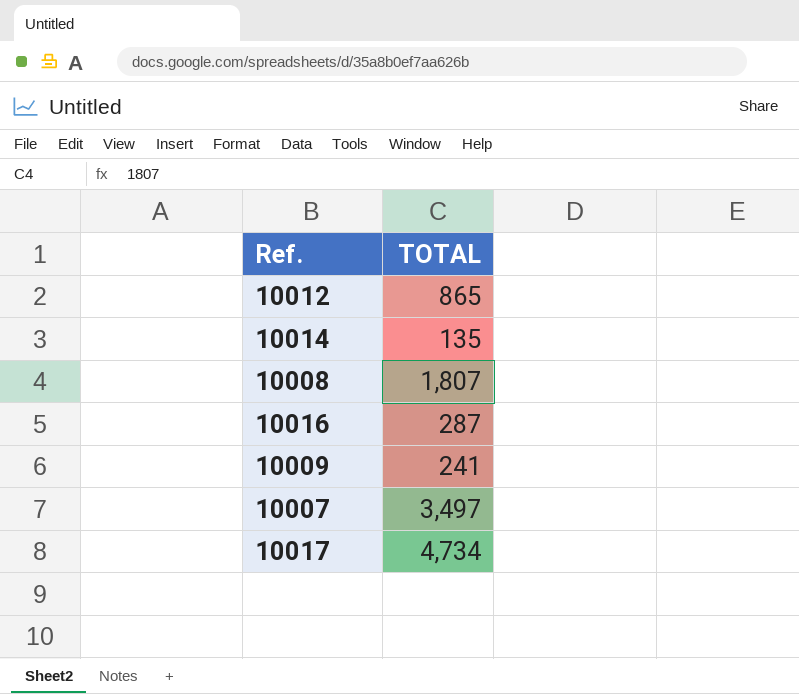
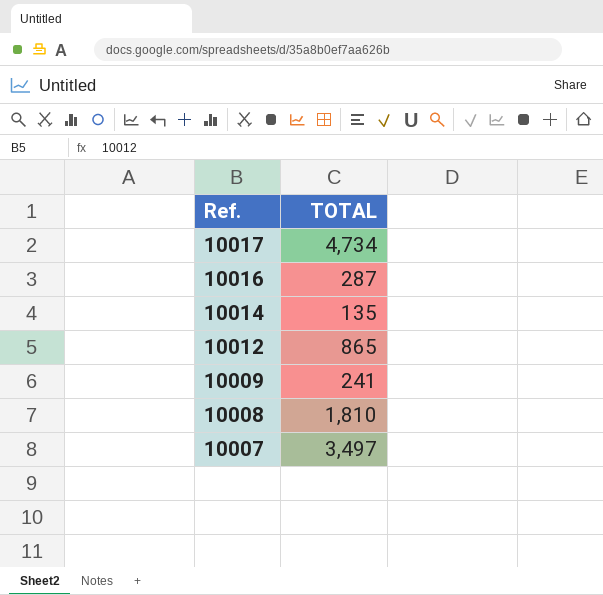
row order: none -> Ref. descending
10008 | TOTAL: 1,807 -> 1,810

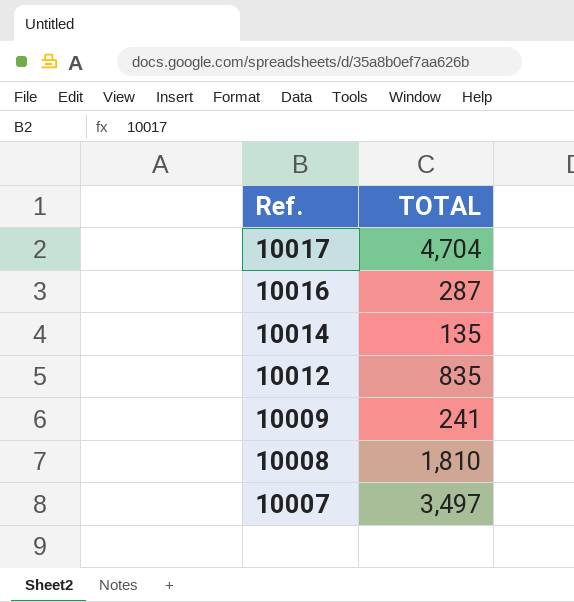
10017 | TOTAL: 4,734 -> 4,704
10012 | TOTAL: 865 -> 835

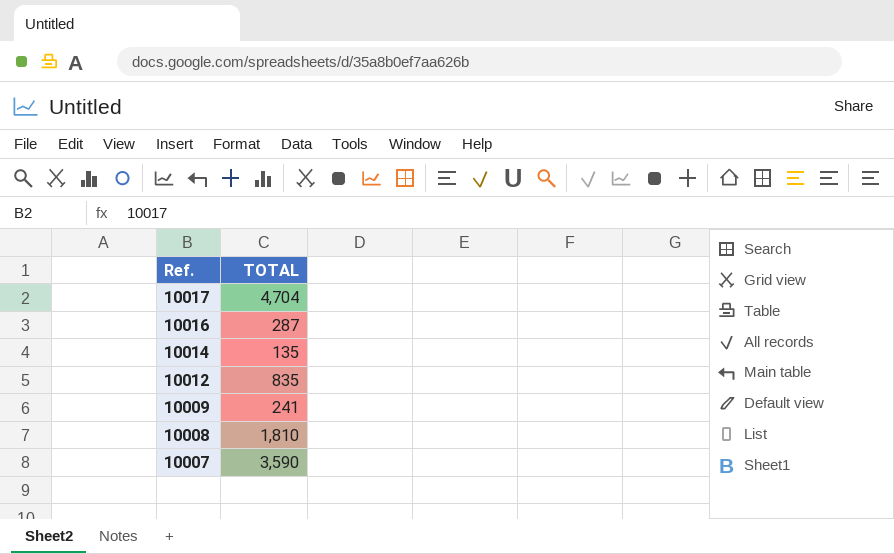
10007 | TOTAL: 3,497 -> 3,590

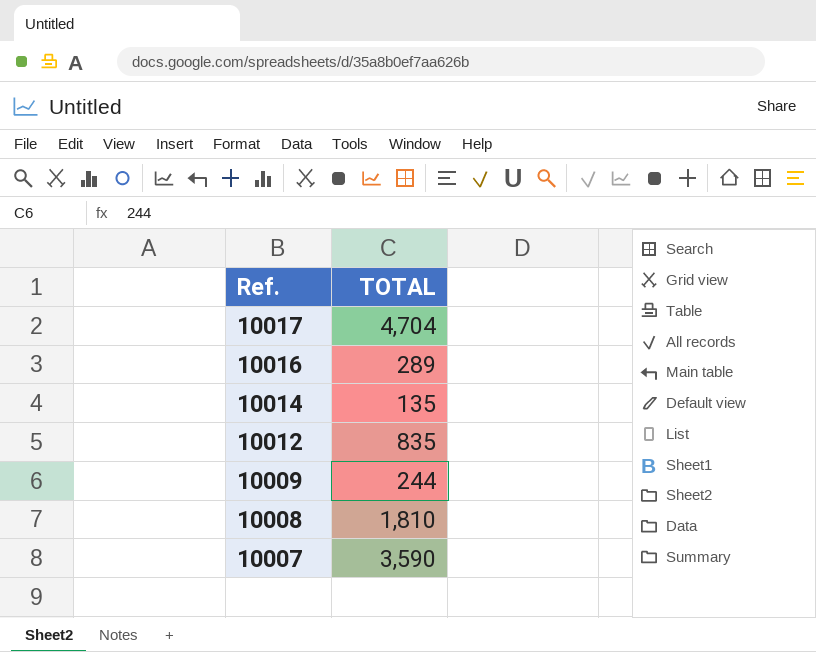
10016 | TOTAL: 287 -> 289
10009 | TOTAL: 241 -> 244

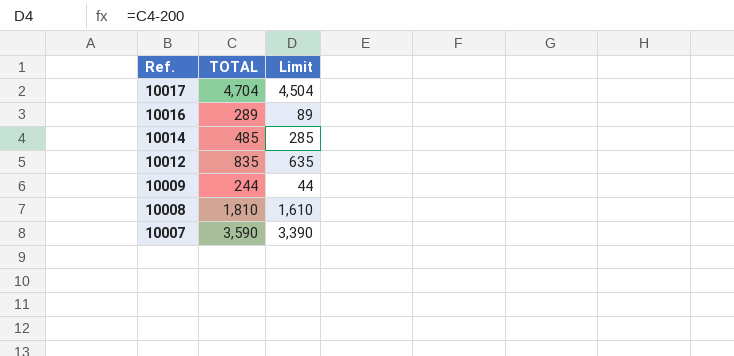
column Limit | formula: none -> [TOTAL] - 200
10014 | TOTAL: 135 -> 485

